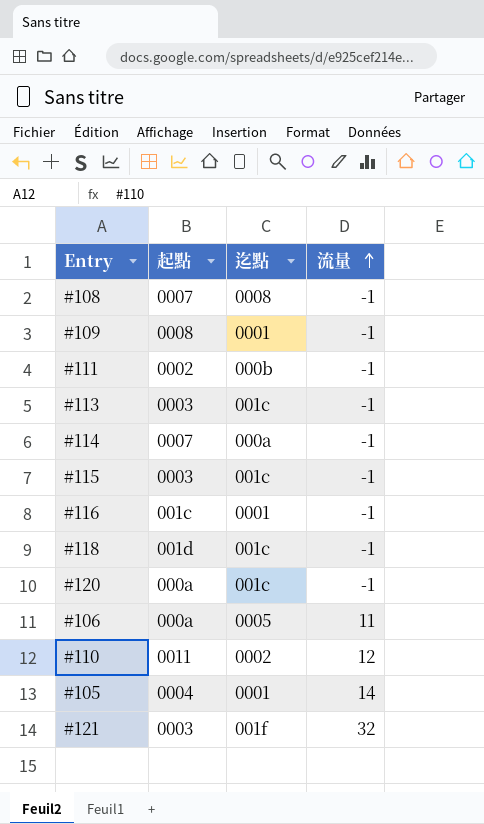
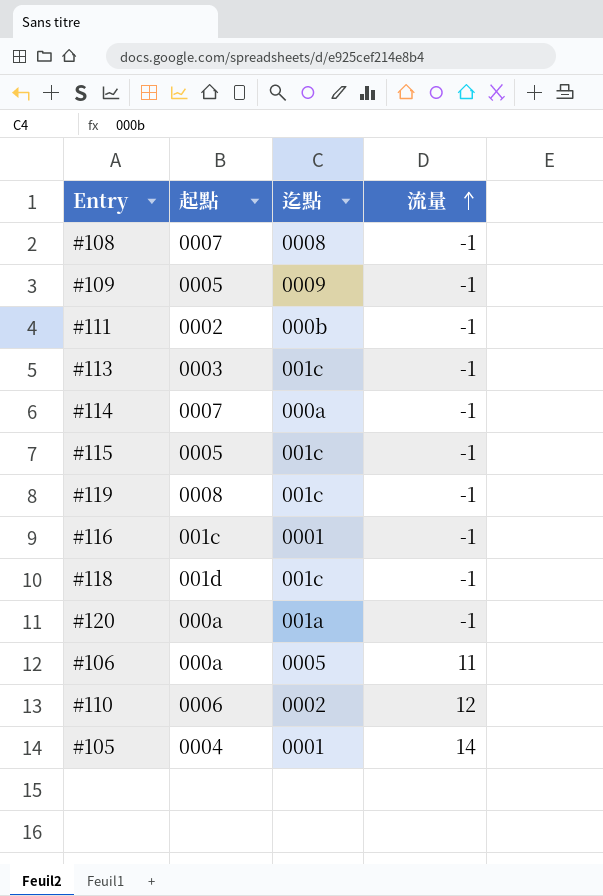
row #121: 0003 | 001f | 32 -> none
#109 | 起點: 0008 -> 0005
#109 | 迄點: 0001 -> 0009
#115 | 起點: 0003 -> 0005
row #119: none -> 0008 | 001c | -1
#120 | 迄點: 001c -> 001a
#110 | 起點: 0011 -> 0006

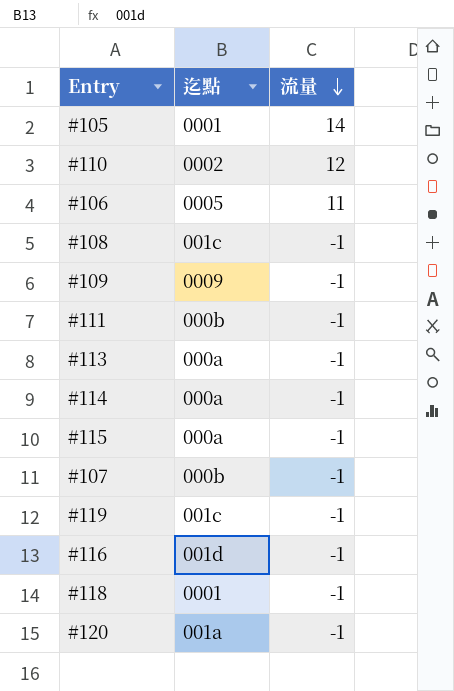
row order: 流量 ascending -> 流量 descending
column 起點 | position: 2 -> none
#108 | 迄點: 0008 -> 001c
#113 | 迄點: 001c -> 000a
#115 | 迄點: 001c -> 000a
row #107: none -> 000b | -1
#116 | 迄點: 0001 -> 001d
#118 | 迄點: 001c -> 0001

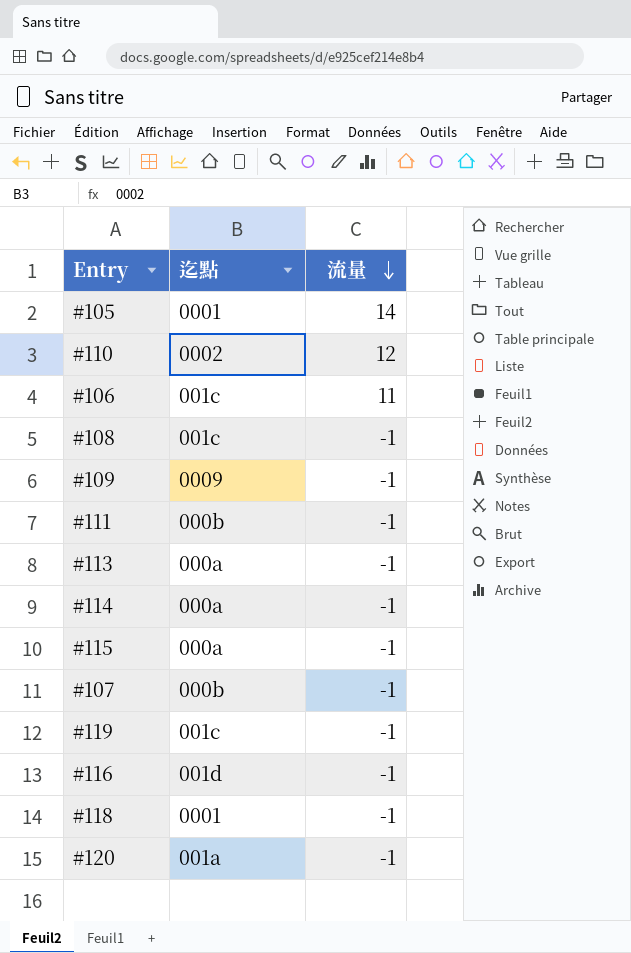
#106 | 迄點: 0005 -> 001c

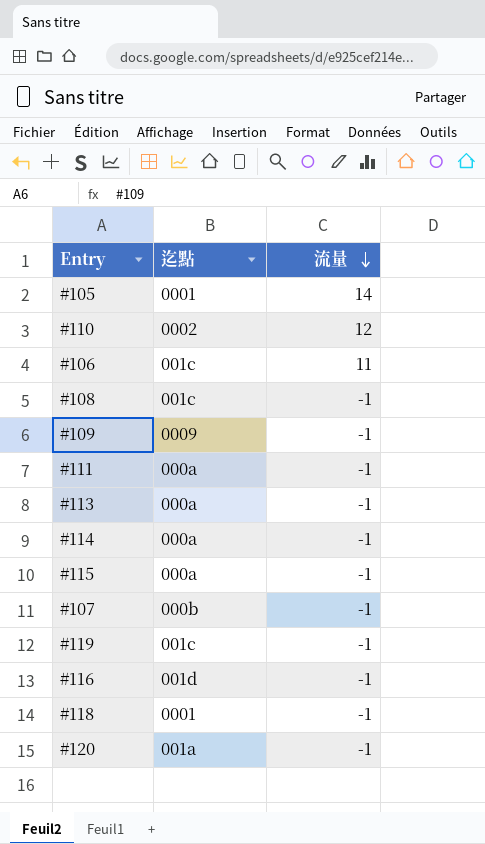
#111 | 迄點: 000b -> 000a

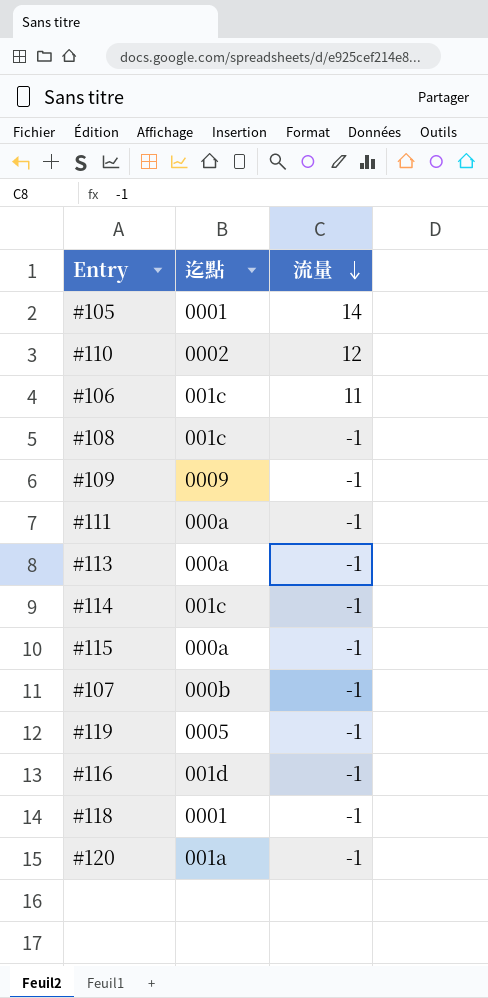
#114 | 迄點: 000a -> 001c
#119 | 迄點: 001c -> 0005

